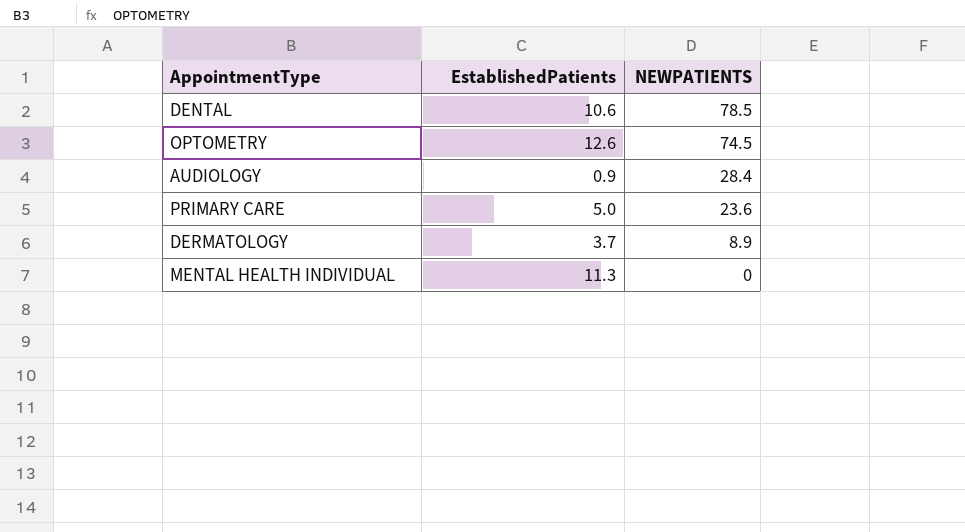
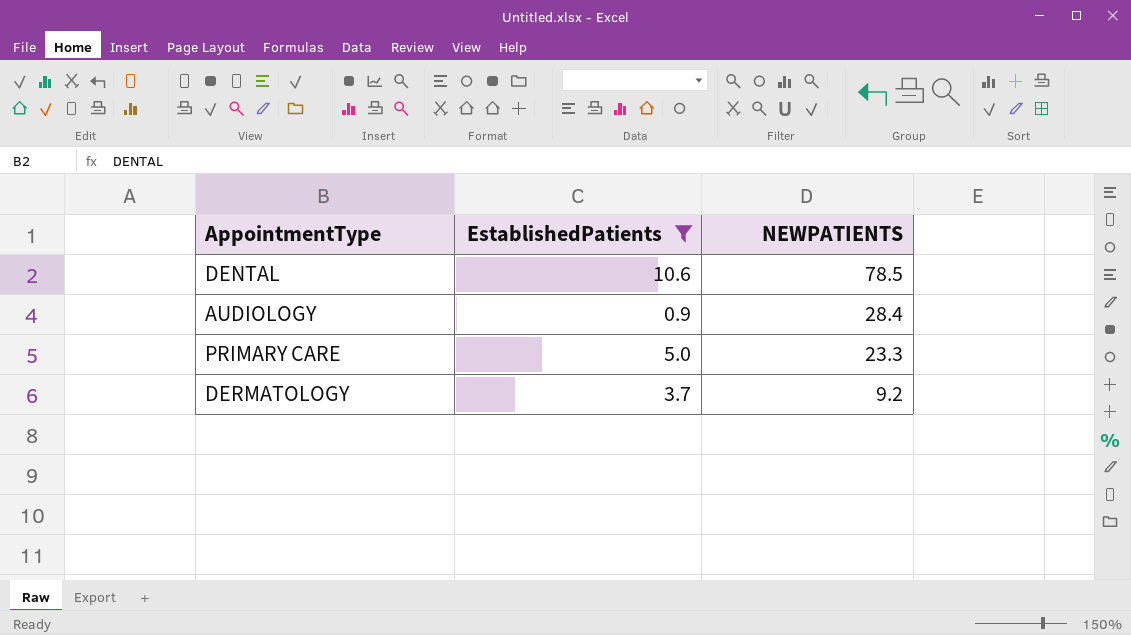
filter: none -> EstablishedPatients <= 10.6
PRIMARY CARE | NEWPATIENTS: 23.6 -> 23.3
DERMATOLOGY | NEWPATIENTS: 8.9 -> 9.2

